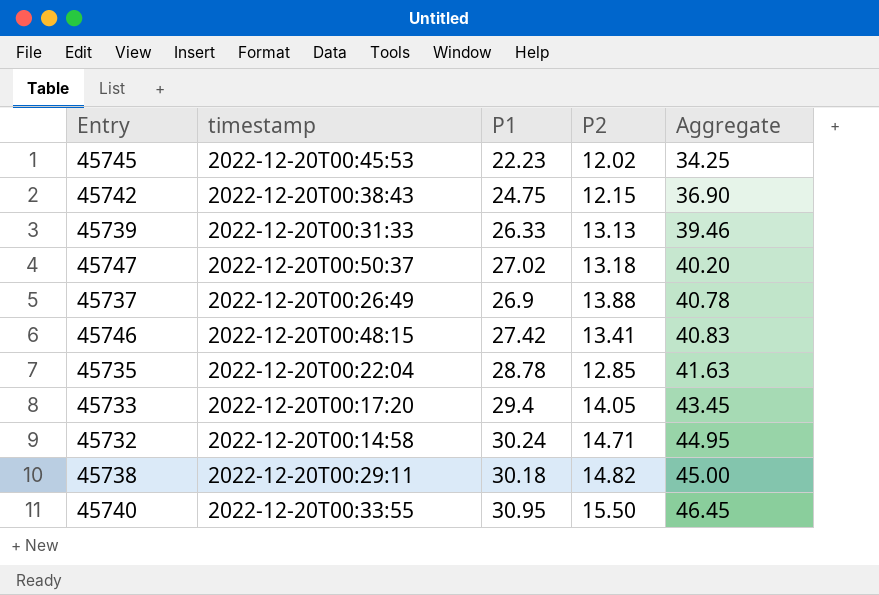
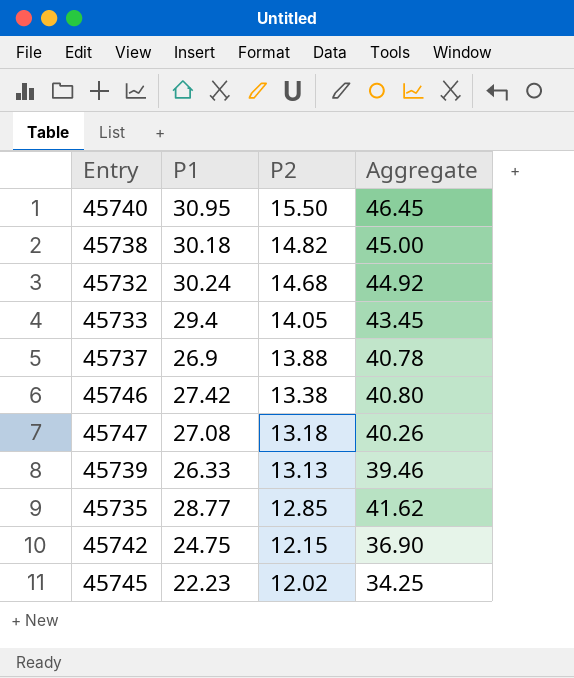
row order: Aggregate ascending -> P2 descending
column timestamp | position: 2 -> none
45732 | P2: 14.71 -> 14.68
45732 | Aggregate: 44.95 -> 44.92
45746 | P2: 13.41 -> 13.38
45746 | Aggregate: 40.83 -> 40.80
45747 | P1: 27.02 -> 27.08
45747 | Aggregate: 40.20 -> 40.26
45735 | P1: 28.78 -> 28.77
45735 | Aggregate: 41.63 -> 41.62

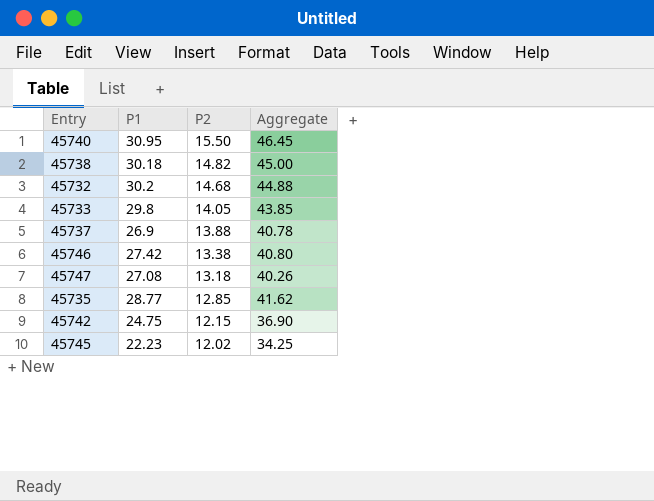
row 45739: 26.33 | 13.13 | 39.46 -> none
45732 | P1: 30.24 -> 30.2
45732 | Aggregate: 44.92 -> 44.88
45733 | P1: 29.4 -> 29.8
45733 | Aggregate: 43.45 -> 43.85

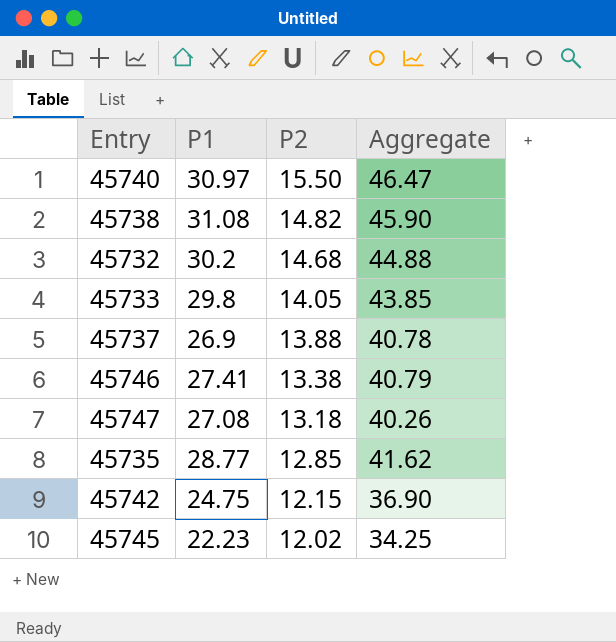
45740 | P1: 30.95 -> 30.97
45740 | Aggregate: 46.45 -> 46.47
45738 | P1: 30.18 -> 31.08
45738 | Aggregate: 45.00 -> 45.90
45746 | P1: 27.42 -> 27.41
45746 | Aggregate: 40.80 -> 40.79

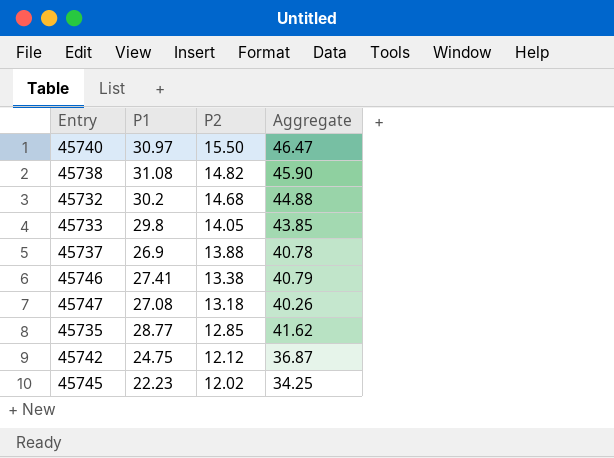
45742 | P2: 12.15 -> 12.12
45742 | Aggregate: 36.90 -> 36.87

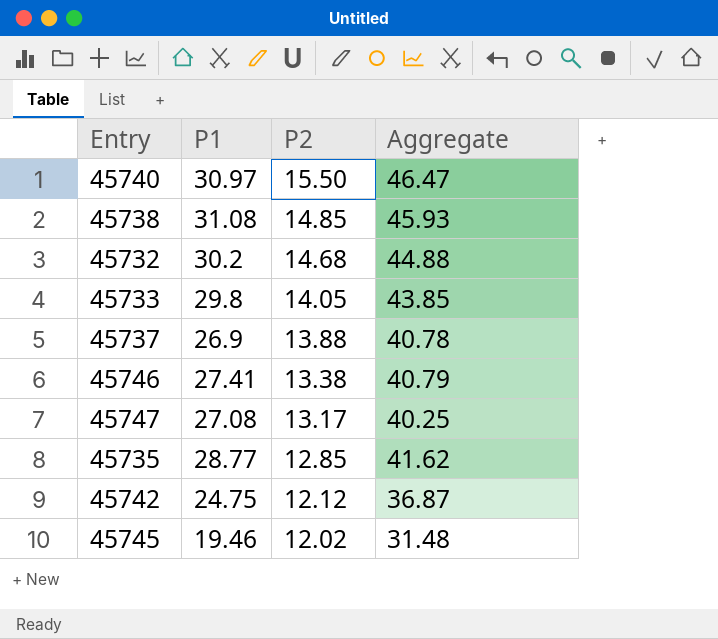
45738 | P2: 14.82 -> 14.85
45738 | Aggregate: 45.90 -> 45.93
45747 | P2: 13.18 -> 13.17
45747 | Aggregate: 40.26 -> 40.25
45745 | P1: 22.23 -> 19.46
45745 | Aggregate: 34.25 -> 31.48

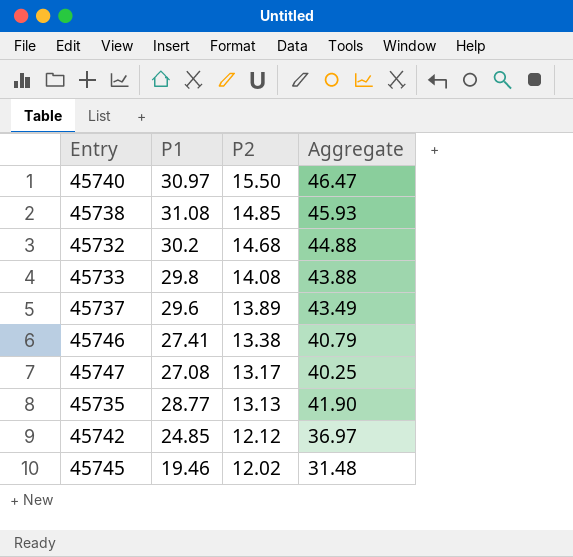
45733 | P2: 14.05 -> 14.08
45733 | Aggregate: 43.85 -> 43.88
45737 | P1: 26.9 -> 29.6
45737 | P2: 13.88 -> 13.89
45737 | Aggregate: 40.78 -> 43.49
45735 | P2: 12.85 -> 13.13
45735 | Aggregate: 41.62 -> 41.90
45742 | P1: 24.75 -> 24.85
45742 | Aggregate: 36.87 -> 36.97

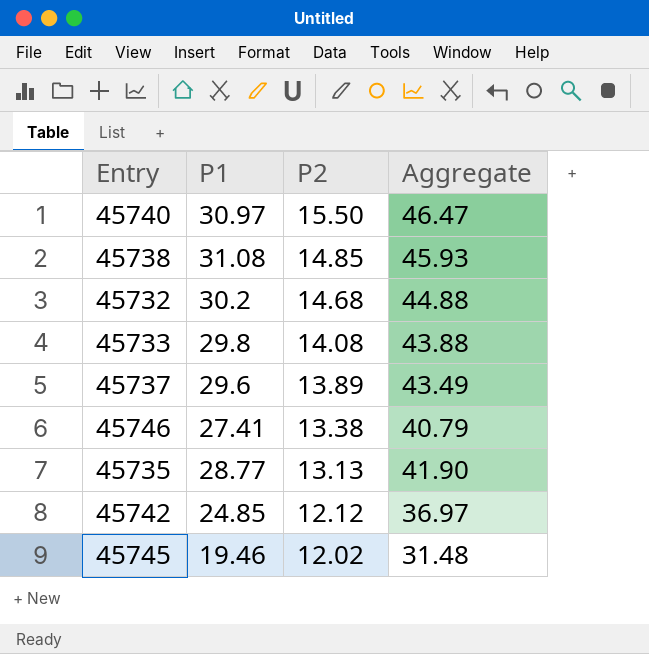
row 45747: 27.08 | 13.17 | 40.25 -> none

